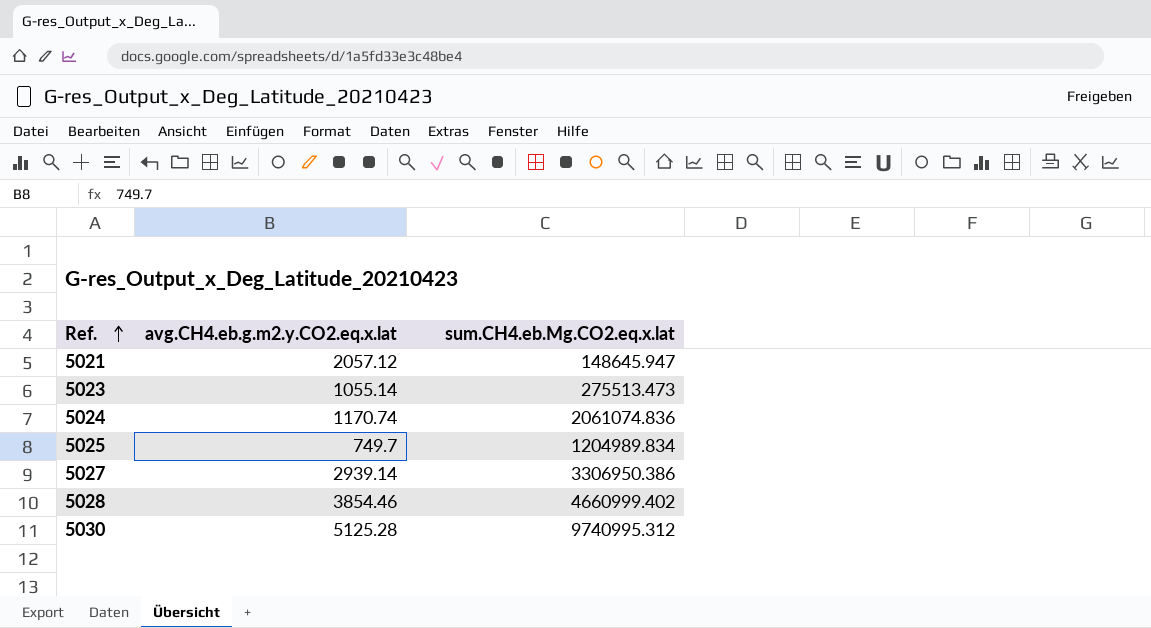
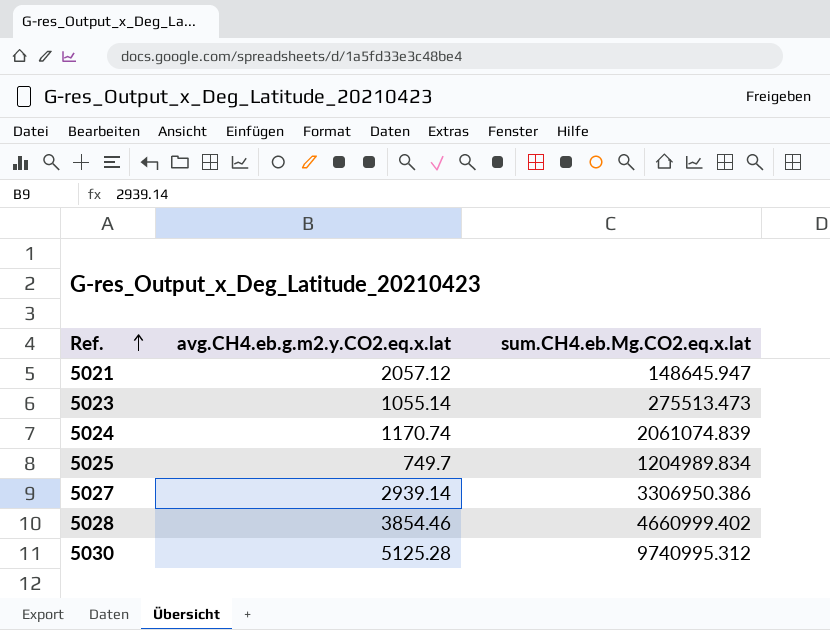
5024 | sum.CH4.eb.Mg.CO2.eq.x.lat: 2061074.836 -> 2061074.839

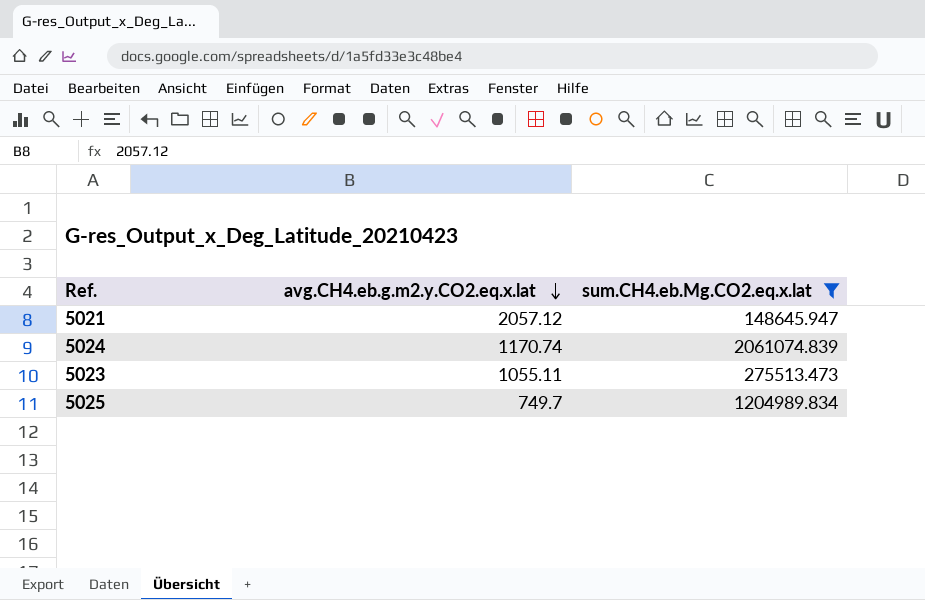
filter: none -> sum.CH4.eb.Mg.CO2.eq.x.lat <= 2061074.839
row order: Ref. ascending -> avg.CH4.eb.g.m2.y.CO2.eq.x.lat descending
5023 | avg.CH4.eb.g.m2.y.CO2.eq.x.lat: 1055.14 -> 1055.11

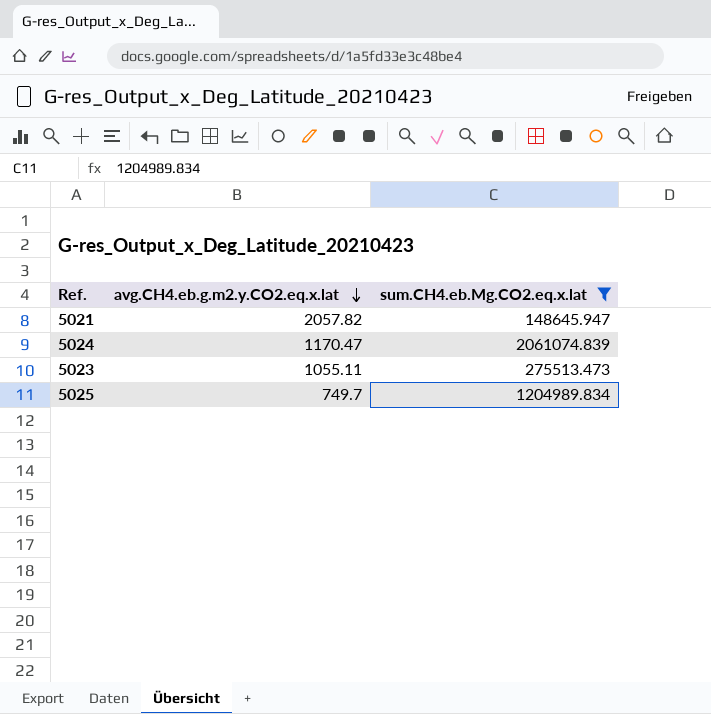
5021 | avg.CH4.eb.g.m2.y.CO2.eq.x.lat: 2057.12 -> 2057.82
5024 | avg.CH4.eb.g.m2.y.CO2.eq.x.lat: 1170.74 -> 1170.47

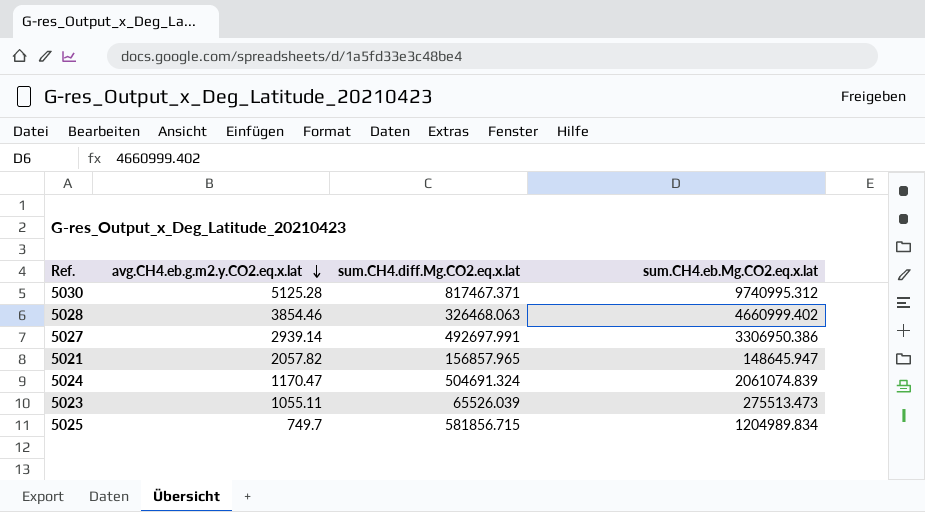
filter: sum.CH4.eb.Mg.CO2.eq.x.lat <= 2061074.839 -> none
column sum.CH4.diff.Mg.CO2.eq.x.lat | position: none -> 3

